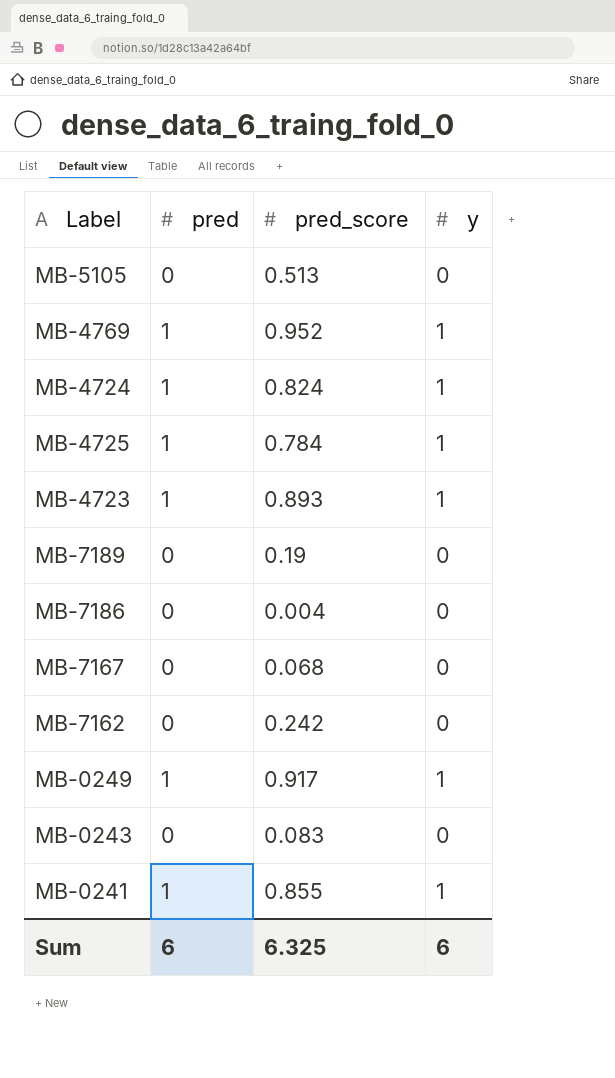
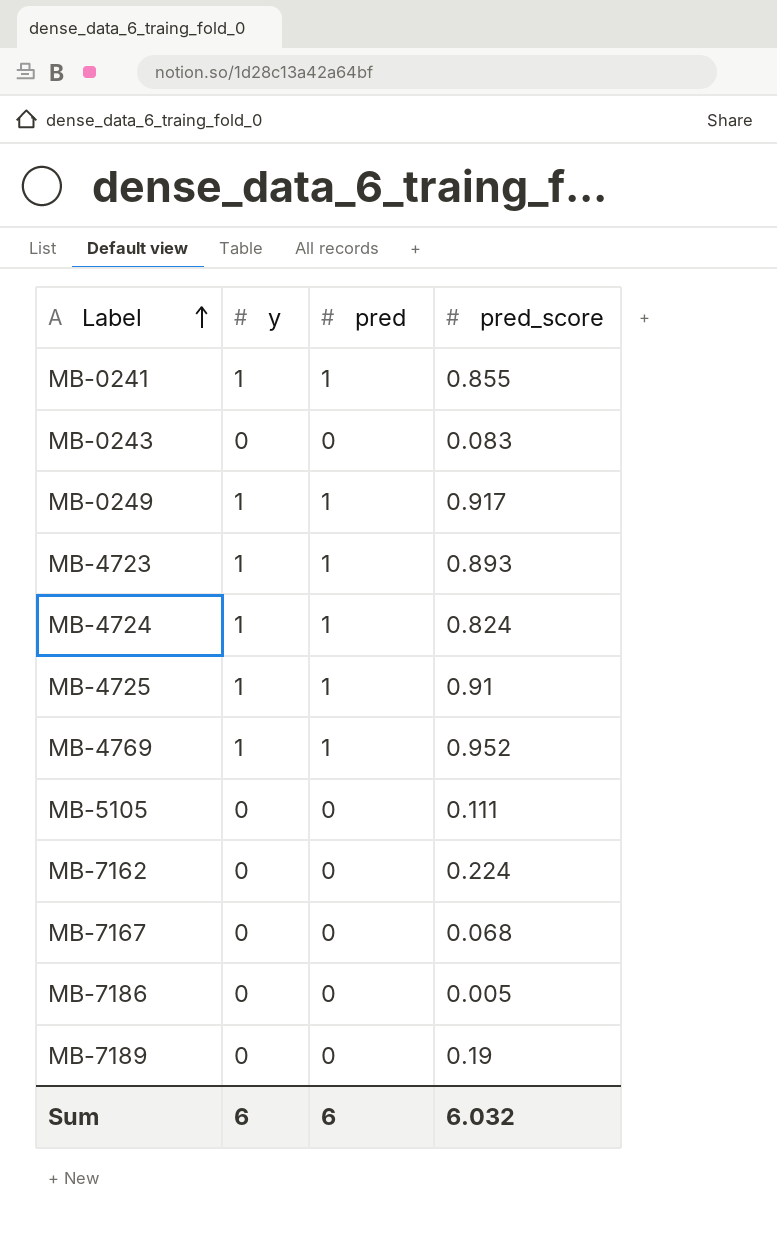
row order: none -> Label ascending
column y | position: 4 -> 2
MB-4725 | pred_score: 0.784 -> 0.91
MB-5105 | pred_score: 0.513 -> 0.111
MB-7162 | pred_score: 0.242 -> 0.224
MB-7186 | pred_score: 0.004 -> 0.005
Sum | pred_score: 6.325 -> 6.032

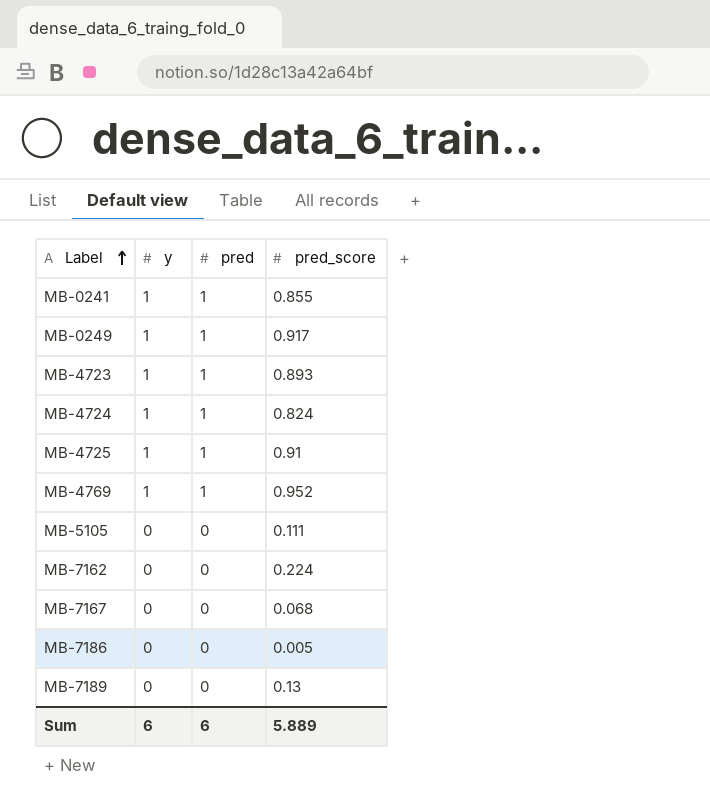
row MB-0243: 0 | 0 | 0.083 -> none
MB-7189 | pred_score: 0.19 -> 0.13
Sum | pred_score: 6.032 -> 5.889

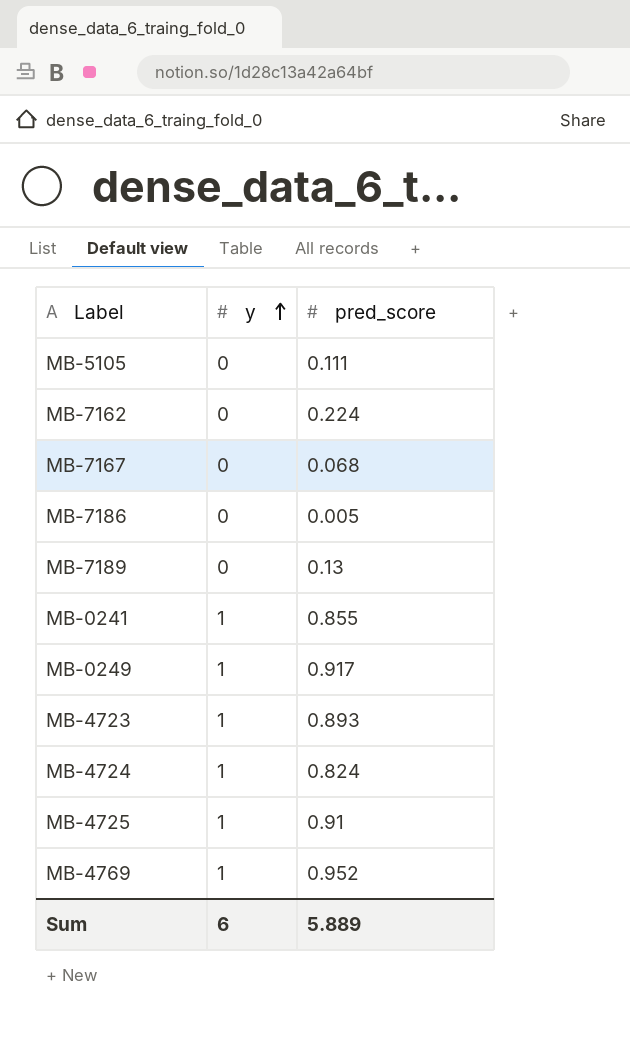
row order: Label ascending -> y ascending
column pred | position: 3 -> none

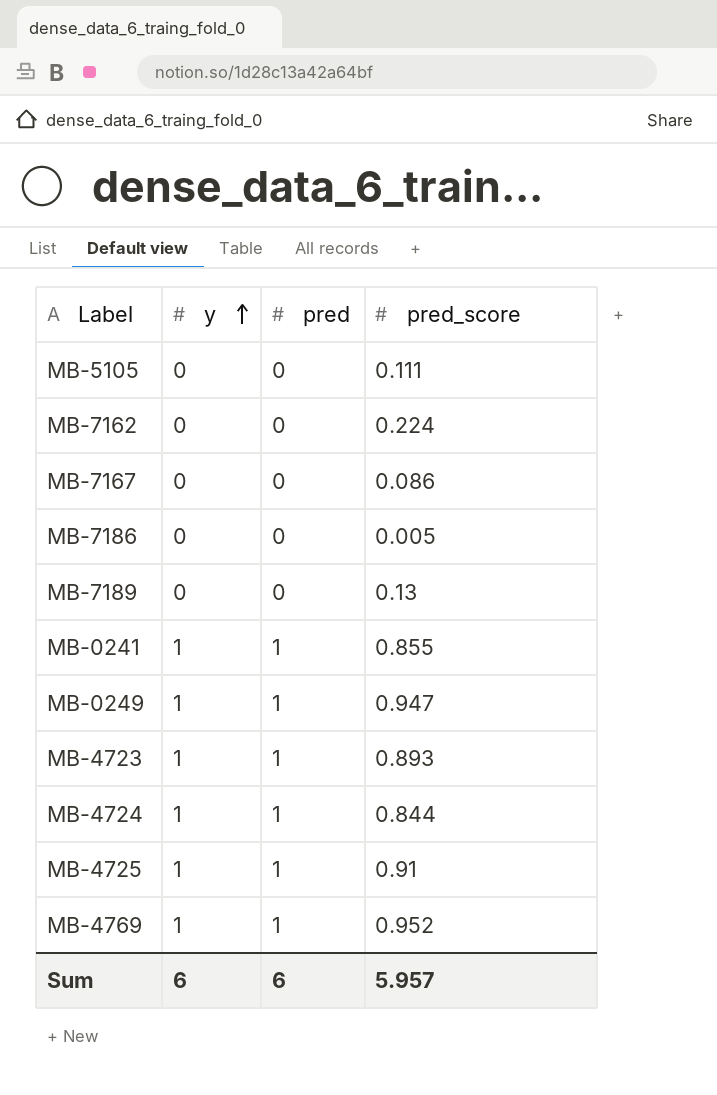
column pred | position: none -> 3
MB-7167 | pred_score: 0.068 -> 0.086
MB-0249 | pred_score: 0.917 -> 0.947
MB-4724 | pred_score: 0.824 -> 0.844
Sum | pred_score: 5.889 -> 5.957

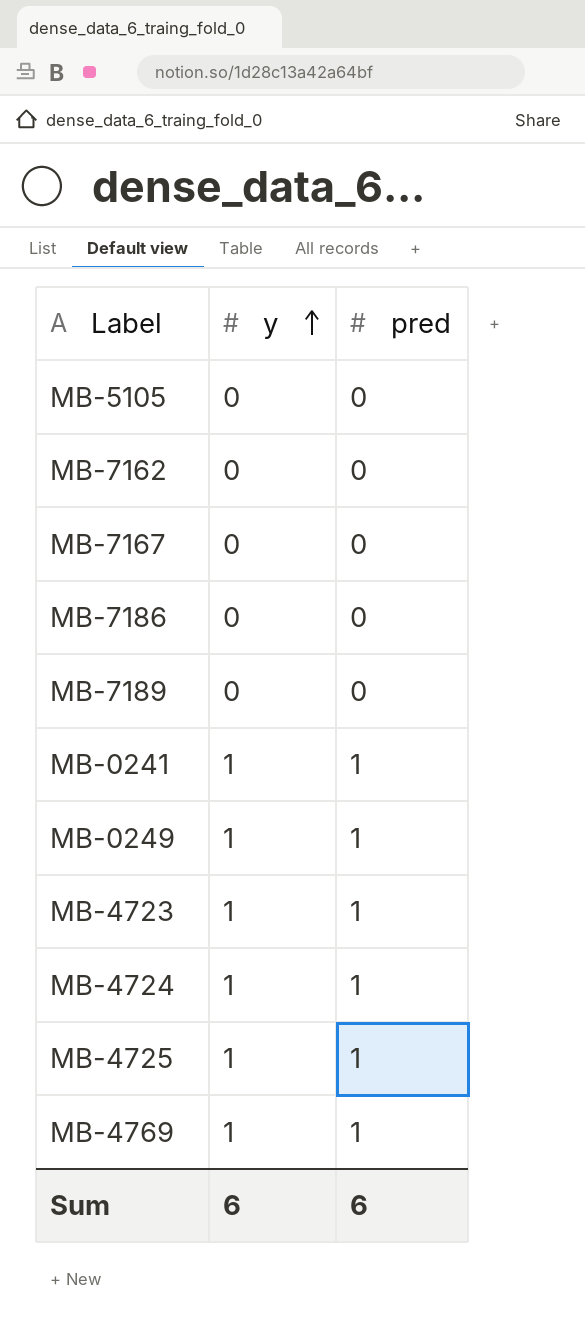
column pred_score | position: 4 -> none

